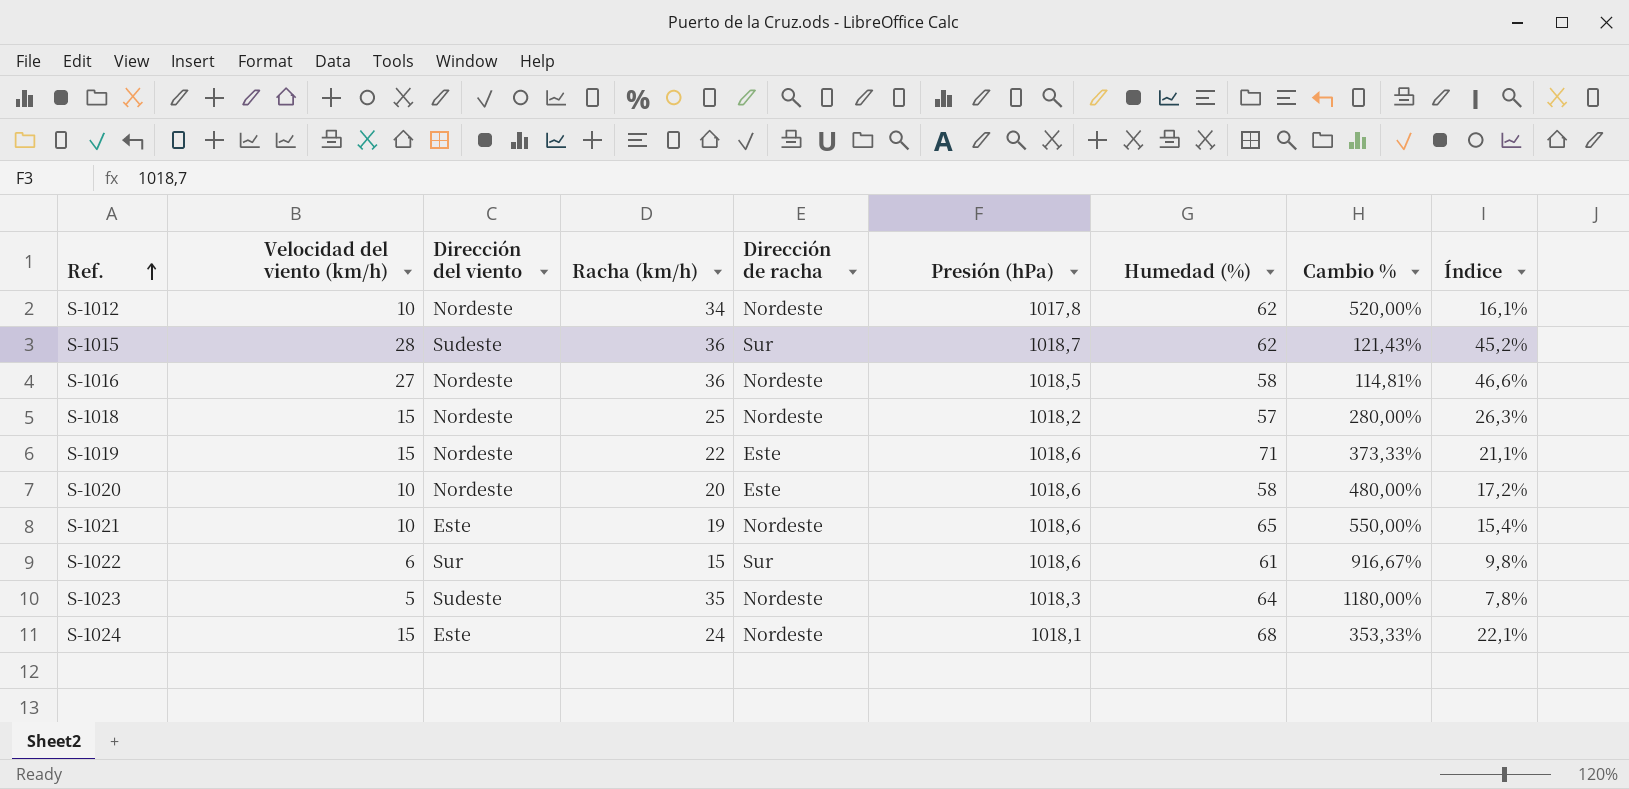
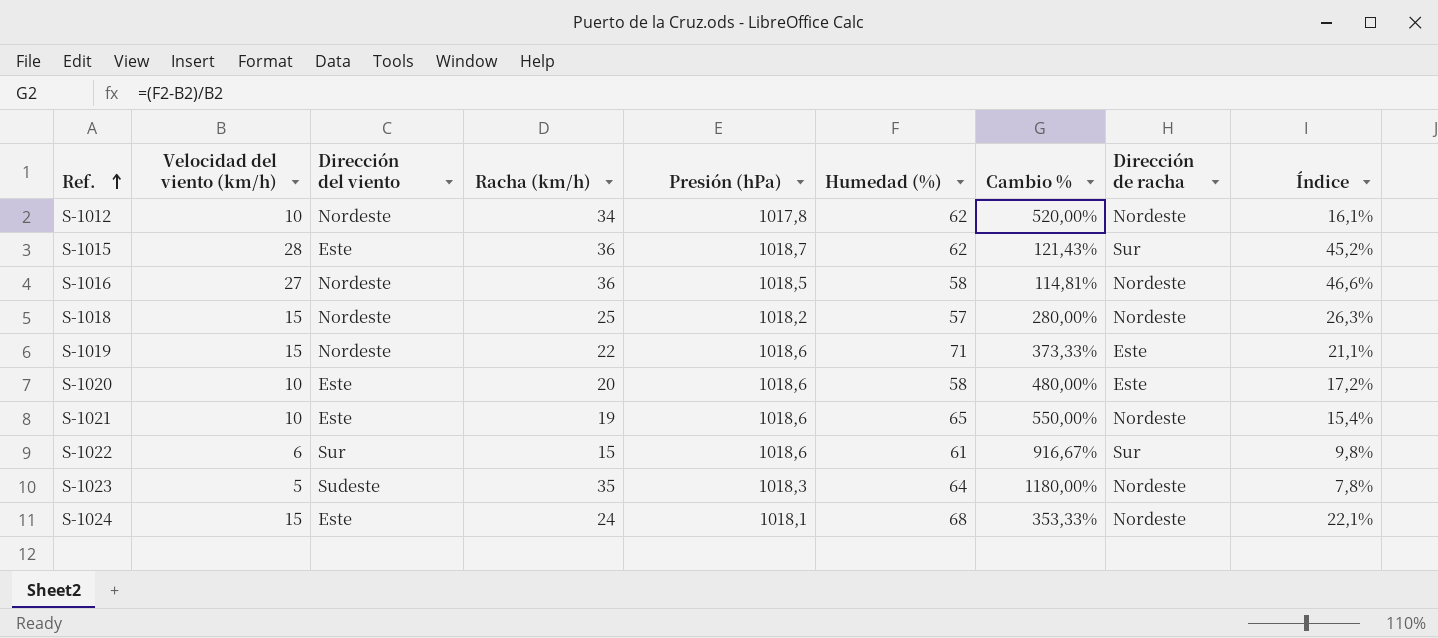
column Dirección de racha | position: 5 -> 8
S-1015 | Dirección del viento: Sudeste -> Este
S-1020 | Dirección del viento: Nordeste -> Este

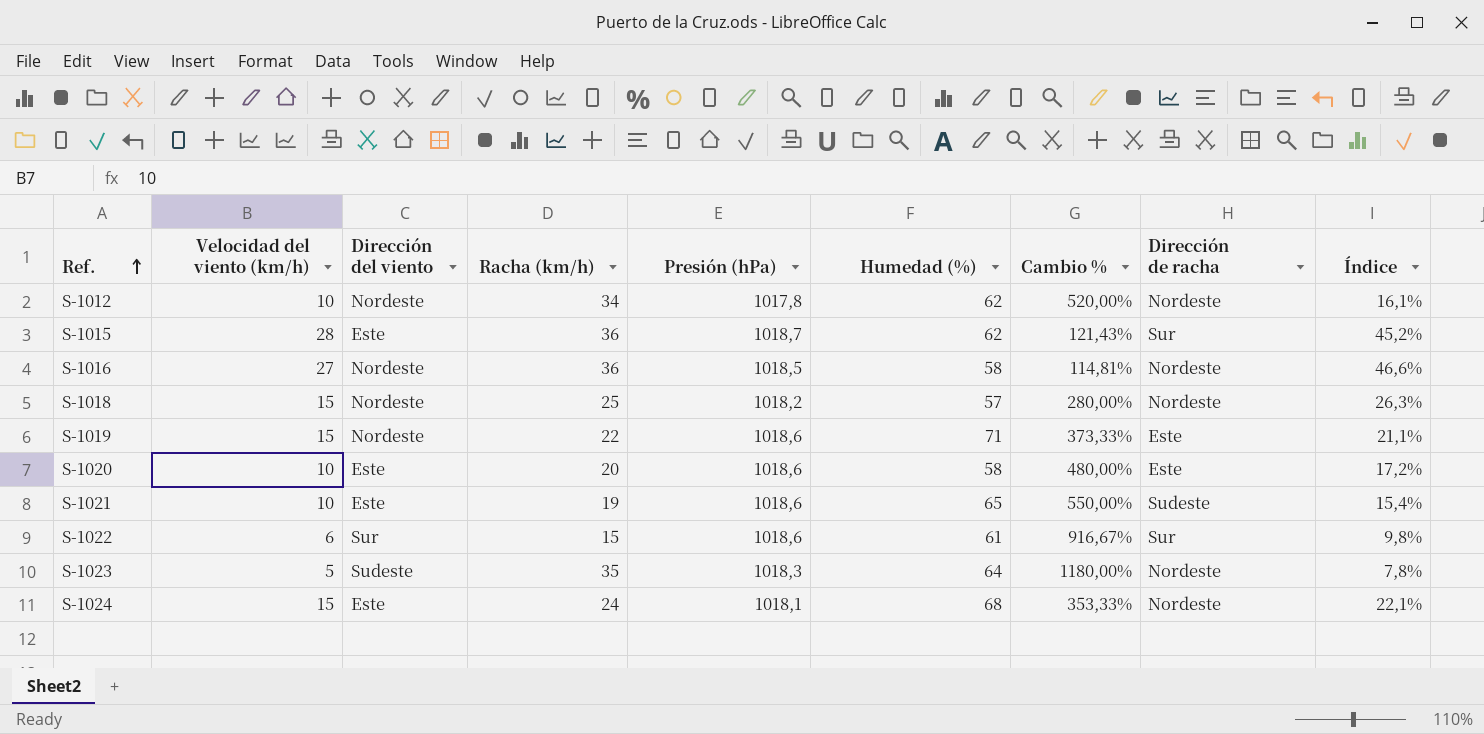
S-1021 | Dirección de racha: Nordeste -> Sudeste

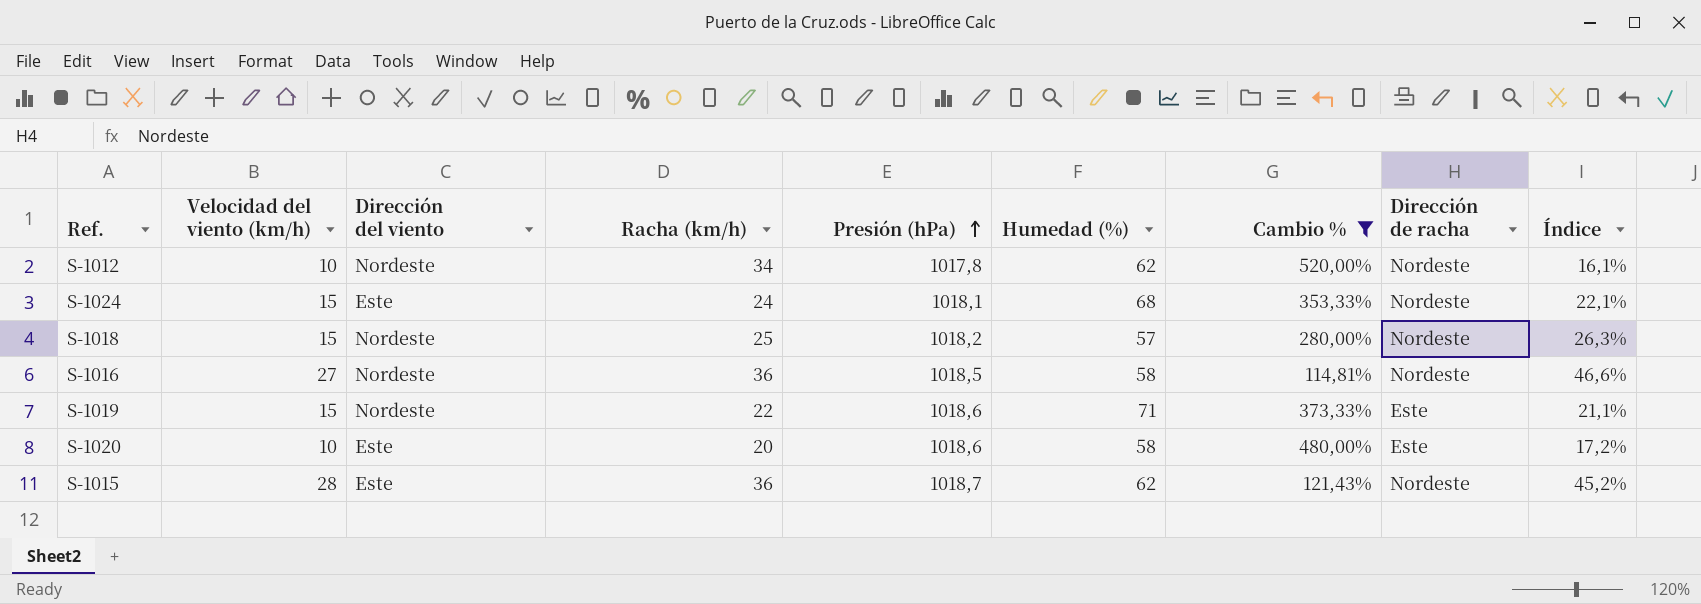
filter: none -> Cambio % <= 520,00%
row order: Ref. ascending -> Presión (hPa) ascending
S-1015 | Dirección de racha: Sur -> Nordeste

